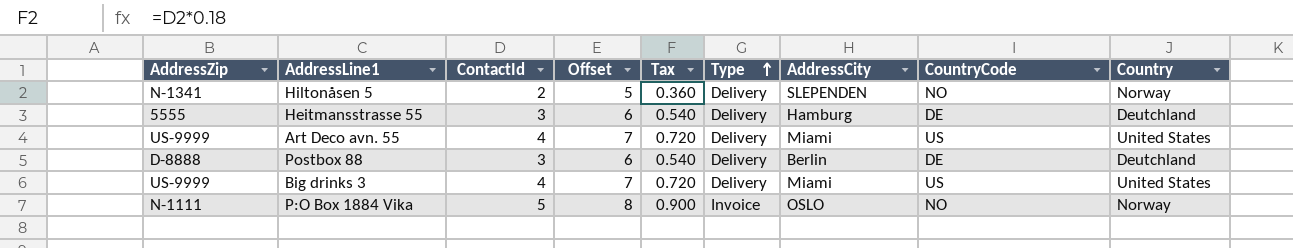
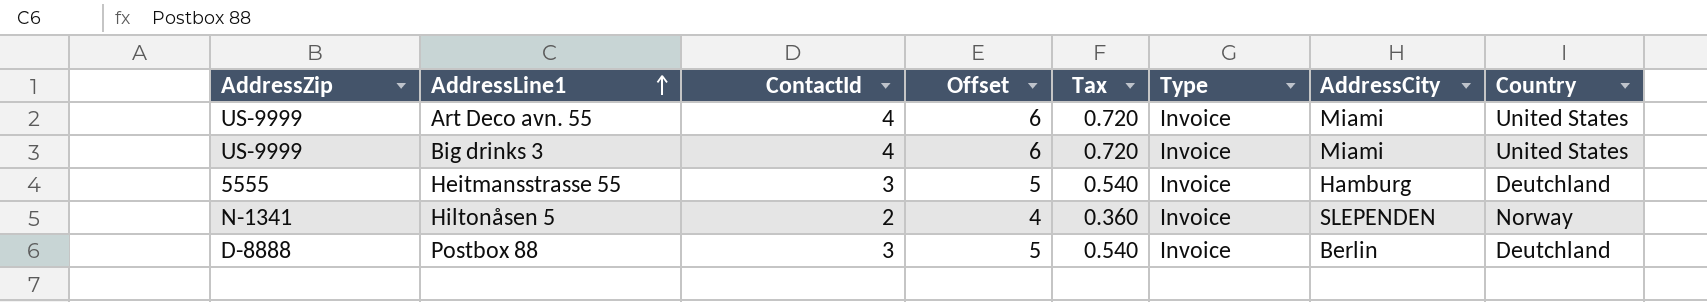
row order: Type ascending -> AddressLine1 ascending
column CountryCode | position: 8 -> none
column Offset | formula: [ContactId] + 3 -> [ContactId] + 2
row P:O Box 1884 Vika: N-1111 | 5 | 8 | 0.900 | Invoice | OSLO | NO | Norway -> none
Art Deco avn. 55 | Type: Delivery -> Invoice
Big drinks 3 | Type: Delivery -> Invoice
Heitmansstrasse 55 | Type: Delivery -> Invoice
Hiltonåsen 5 | Type: Delivery -> Invoice
Postbox 88 | Type: Delivery -> Invoice

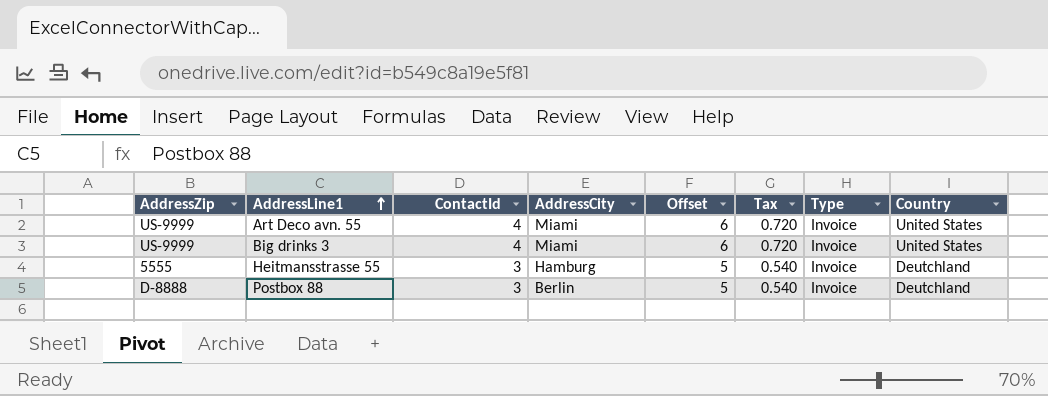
column AddressCity | position: 7 -> 4
row Hiltonåsen 5: N-1341 | 2 | 4 | 0.360 | Invoice | SLEPENDEN | Norway -> none

